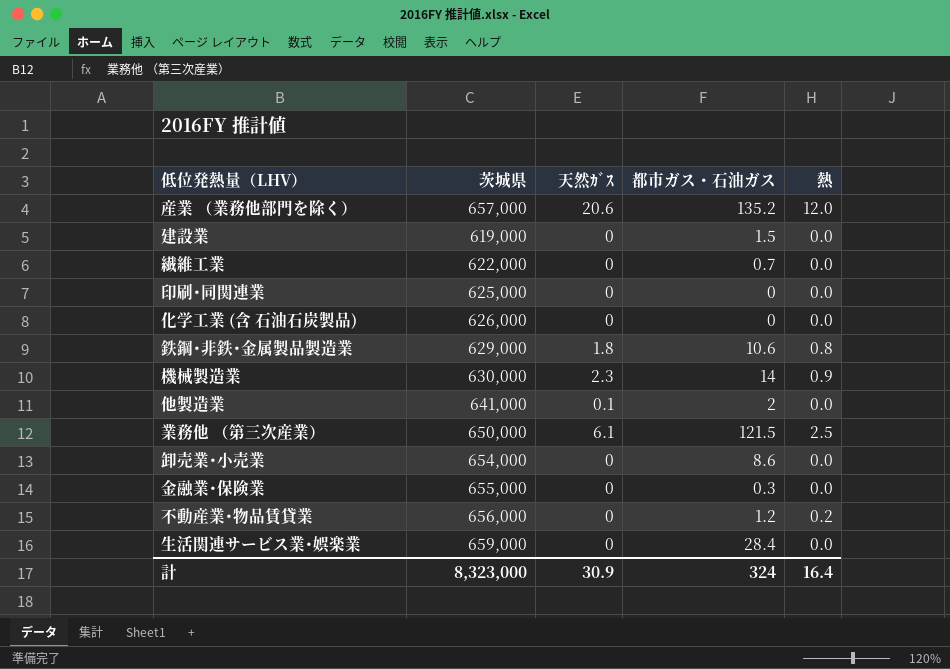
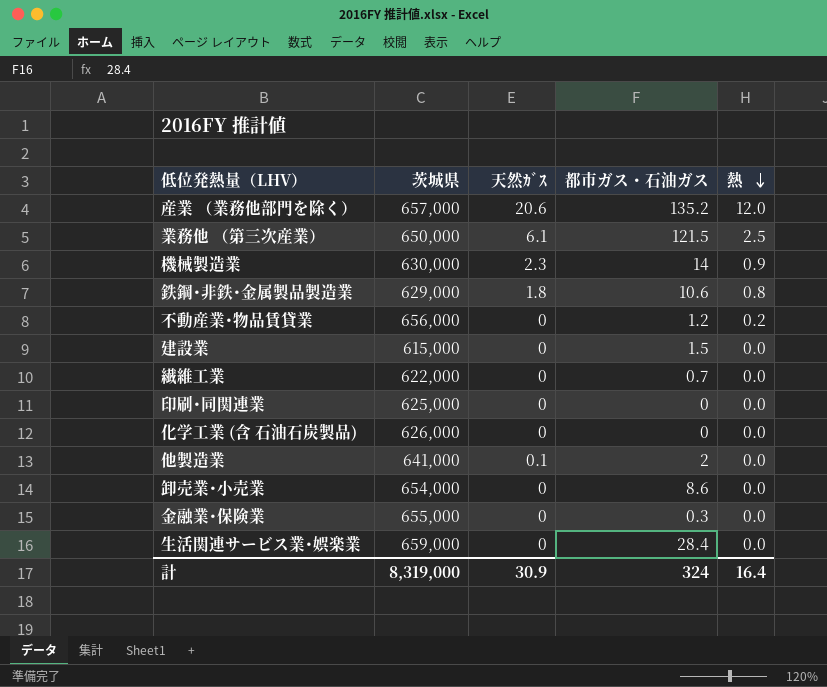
row order: none -> 熱 descending
建設業 | 茨城県: 619,000 -> 615,000
計 | 茨城県: 8,323,000 -> 8,319,000

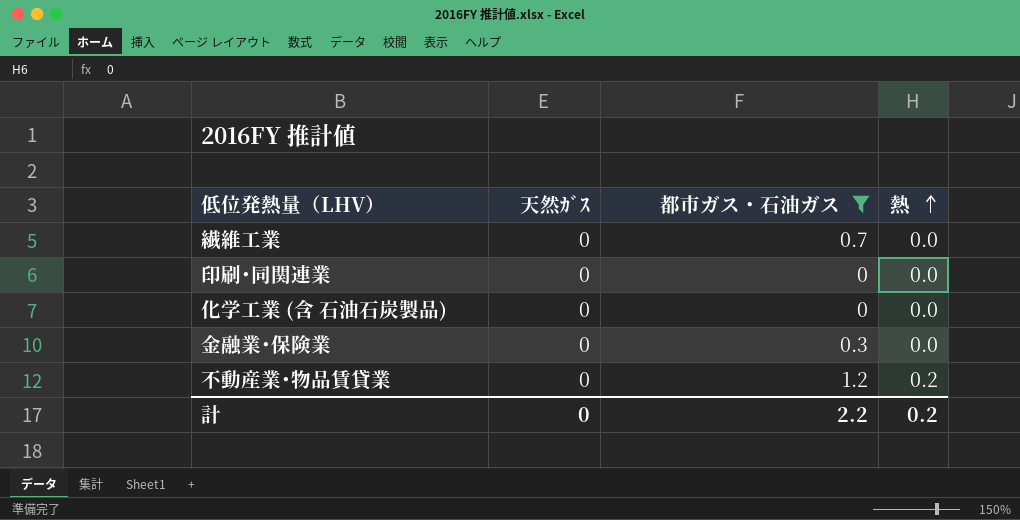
filter: none -> 都市ガス・石油ガス <= 1.2
row order: 熱 descending -> 熱 ascending
column 茨城県 | position: 2 -> none
計 | 天然ｶﾞｽ: 30.9 -> 0
計 | 都市ガス・石油ガス: 324 -> 2.2
計 | 熱: 16.4 -> 0.2

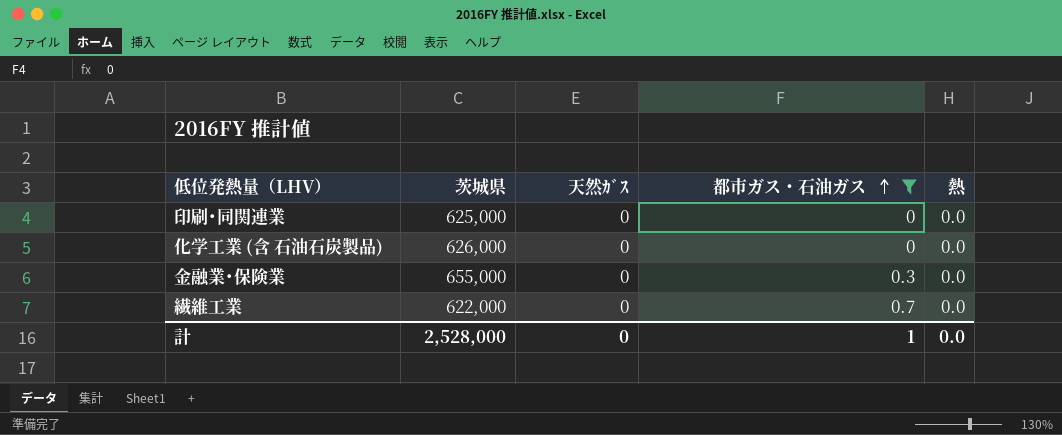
row order: 熱 ascending -> 都市ガス・石油ガス ascending
column 茨城県 | position: none -> 2
row 不動産業･物品賃貸業: 0 | 1.2 | 0.2 -> none
計 | 都市ガス・石油ガス: 2.2 -> 1
計 | 熱: 0.2 -> 0.0

